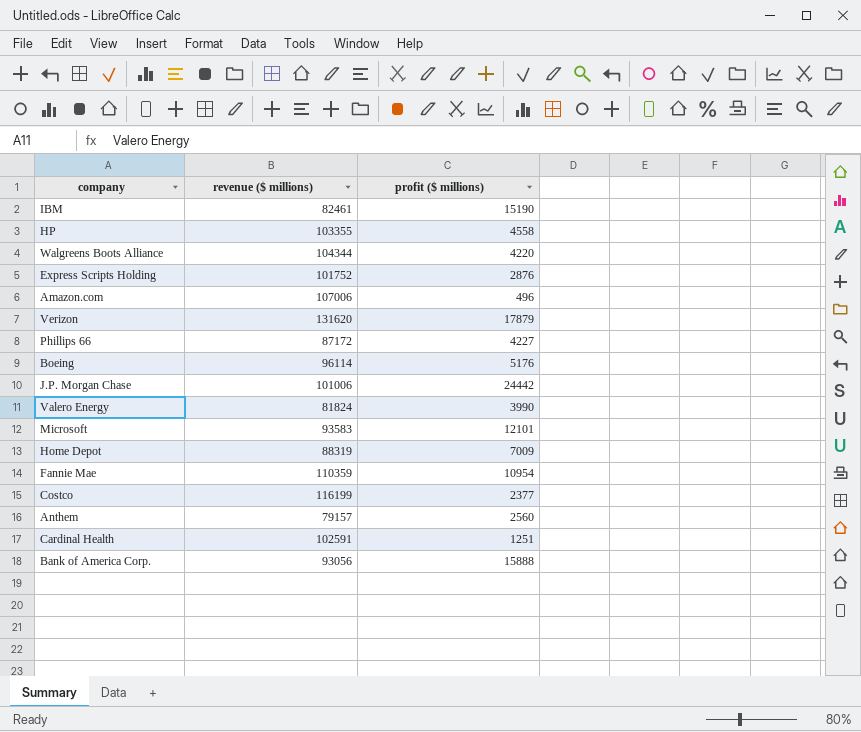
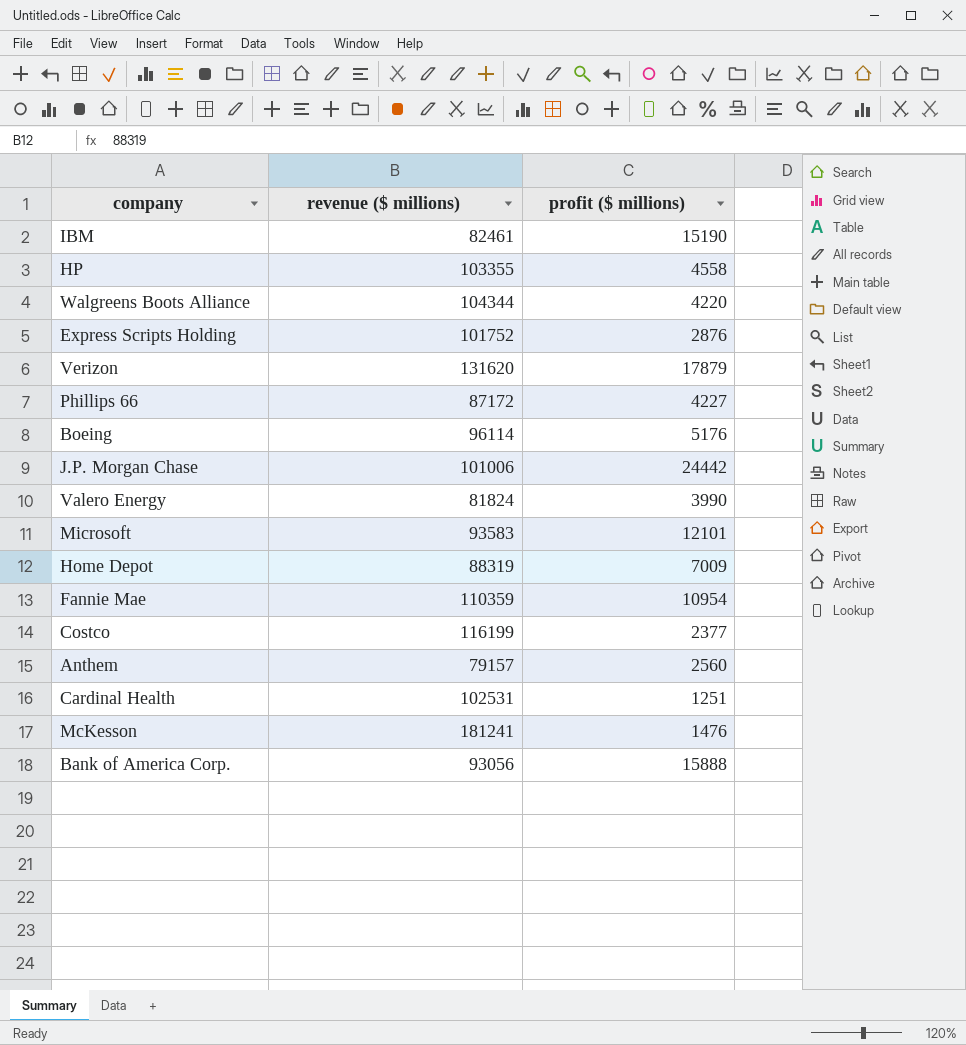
row Amazon.com: 107006 | 496 -> none
Cardinal Health | revenue ($ millions): 102591 -> 102531
row McKesson: none -> 181241 | 1476

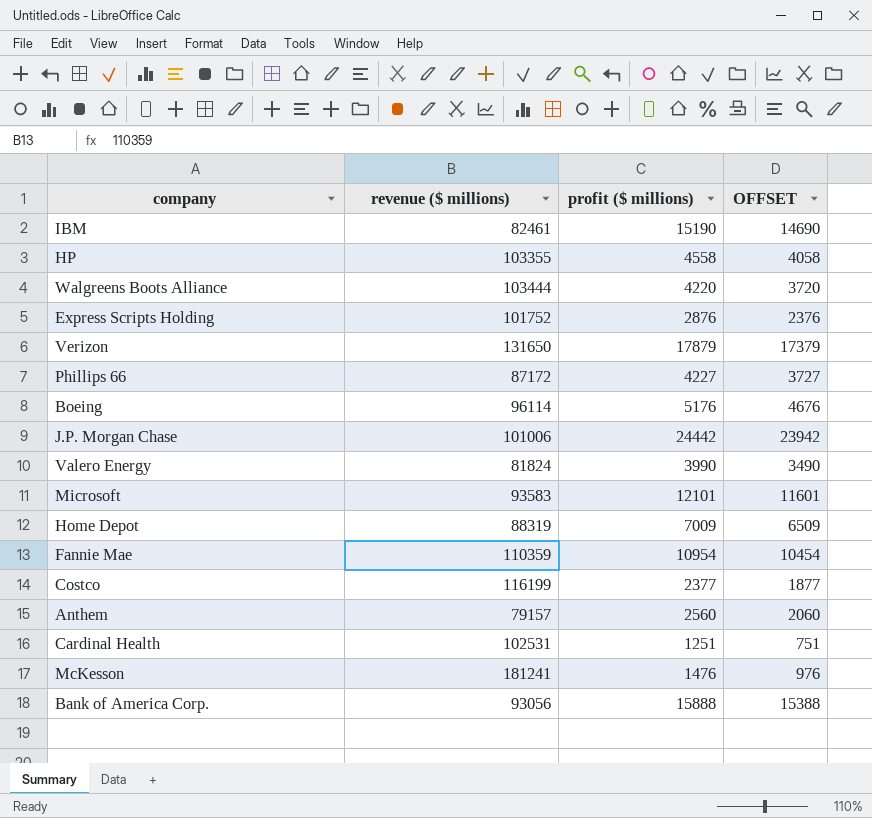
column OFFSET | formula: none -> [profit ($ millions)] - 500
Walgreens Boots Alliance | revenue ($ millions): 104344 -> 103444
Verizon | revenue ($ millions): 131620 -> 131650

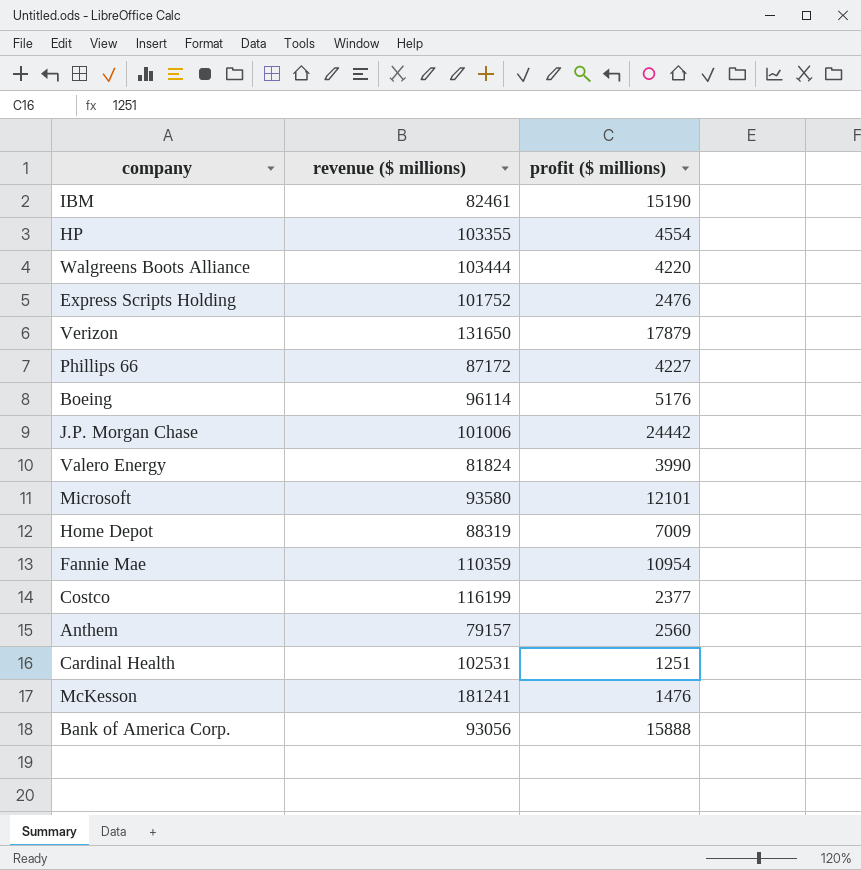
column OFFSET | formula: [profit ($ millions)] - 500 -> none
HP | profit ($ millions): 4558 -> 4554
Express Scripts Holding | profit ($ millions): 2876 -> 2476
Microsoft | revenue ($ millions): 93583 -> 93580

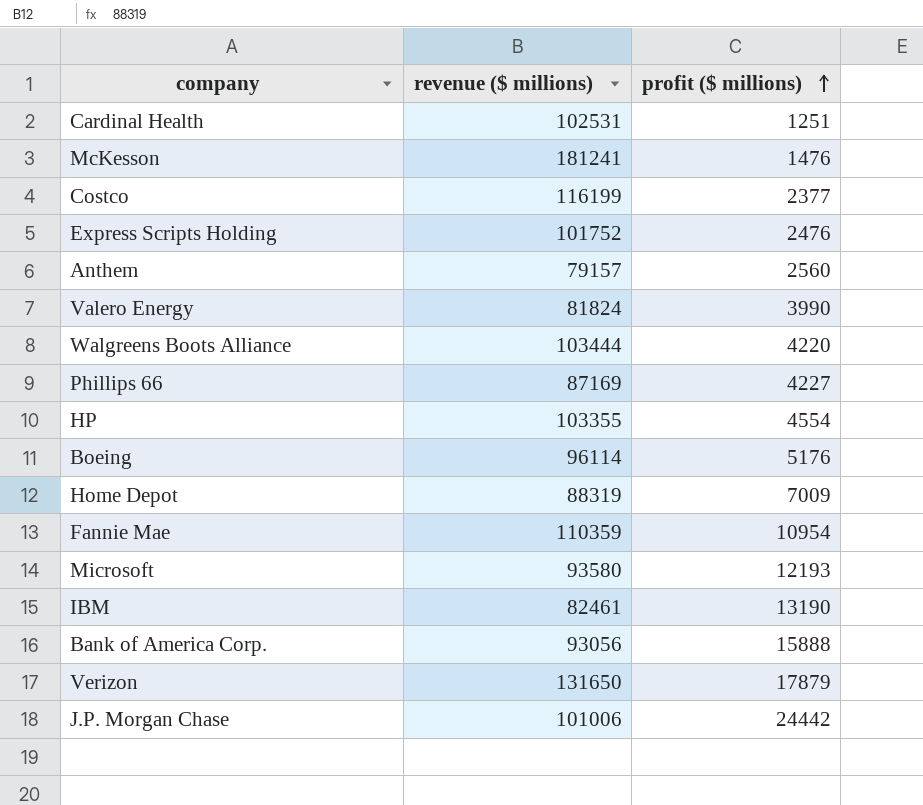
row order: none -> profit ($ millions) ascending
Phillips 66 | revenue ($ millions): 87172 -> 87169
Microsoft | profit ($ millions): 12101 -> 12193
IBM | profit ($ millions): 15190 -> 13190

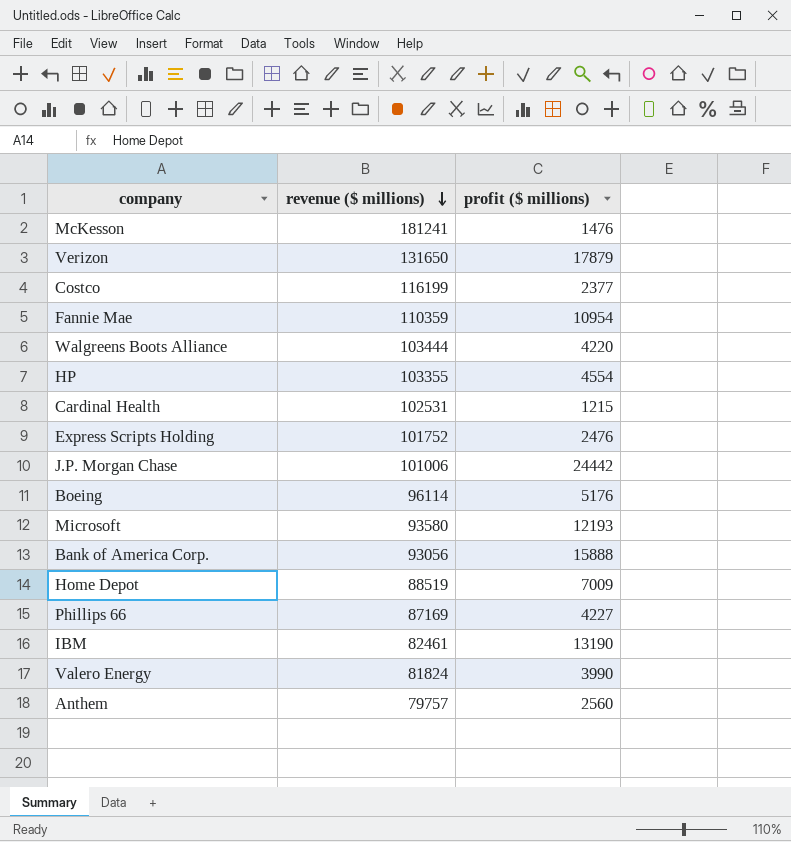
row order: profit ($ millions) ascending -> revenue ($ millions) descending
Cardinal Health | profit ($ millions): 1251 -> 1215
Home Depot | revenue ($ millions): 88319 -> 88519
Anthem | revenue ($ millions): 79157 -> 79757

